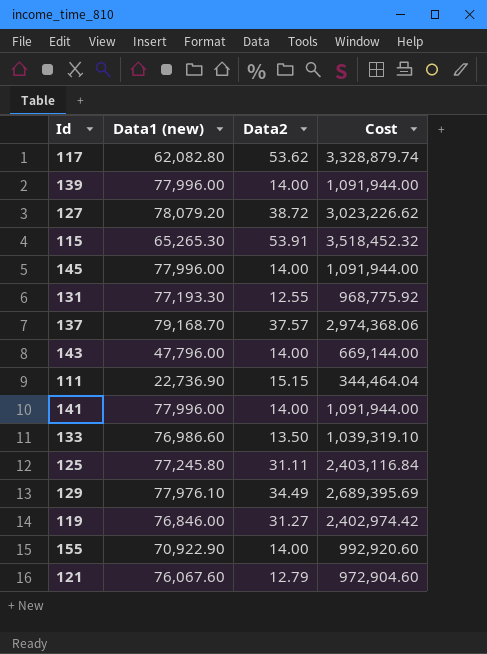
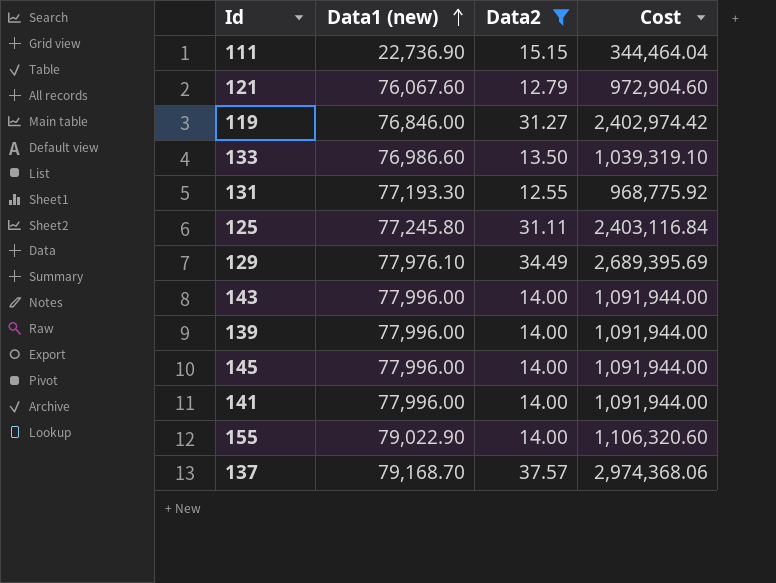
filter: none -> Data2 <= 37.57
row order: none -> Data1 (new) ascending
143 | Data1 (new): 47,796.00 -> 77,996.00
143 | Cost: 669,144.00 -> 1,091,944.00
155 | Data1 (new): 70,922.90 -> 79,022.90
155 | Cost: 992,920.60 -> 1,106,320.60

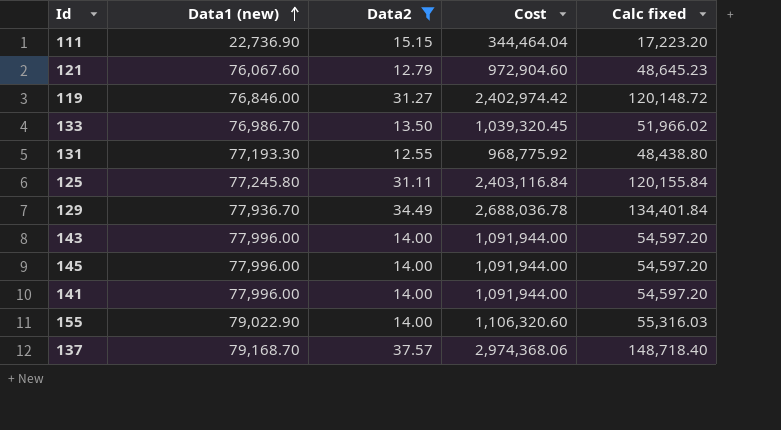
column Calc fixed | formula: none -> [Cost] * 0.05
row 139: 77,996.00 | 14.00 | 1,091,944.00 -> none
133 | Data1 (new): 76,986.60 -> 76,986.70
133 | Cost: 1,039,319.10 -> 1,039,320.45
129 | Data1 (new): 77,976.10 -> 77,936.70
129 | Cost: 2,689,395.69 -> 2,688,036.78

